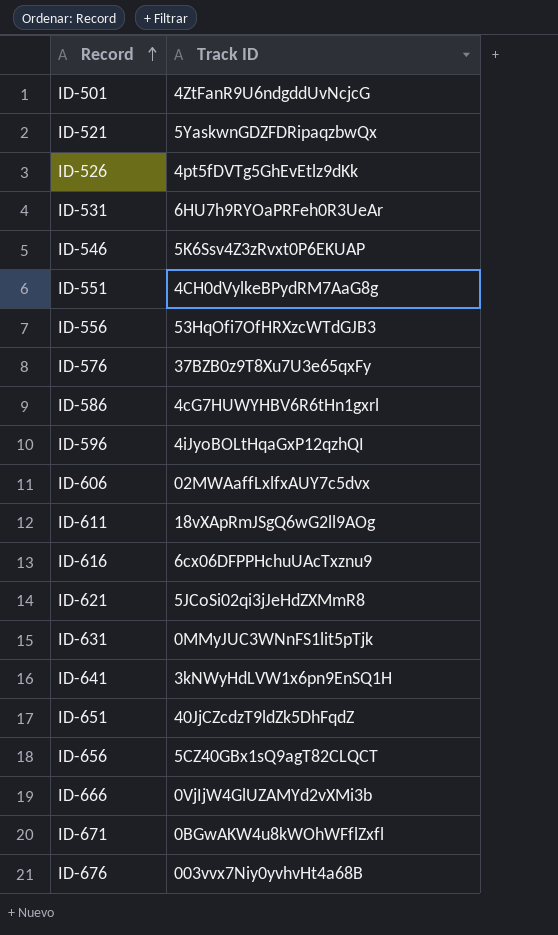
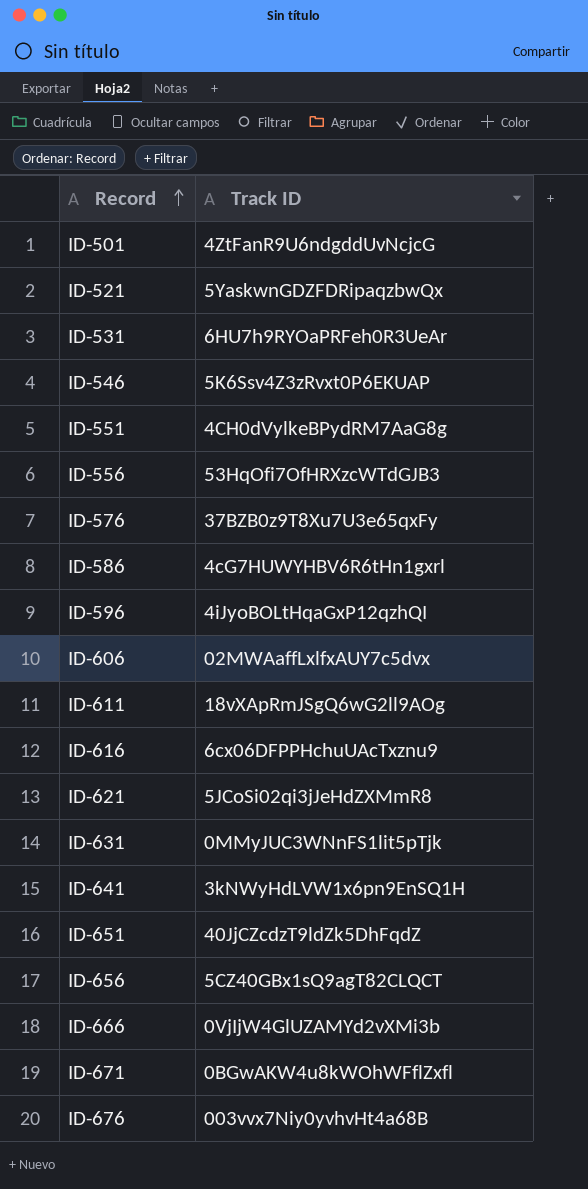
row ID-526: 4pt5fDVTg5GhEvEtlz9dKk -> none

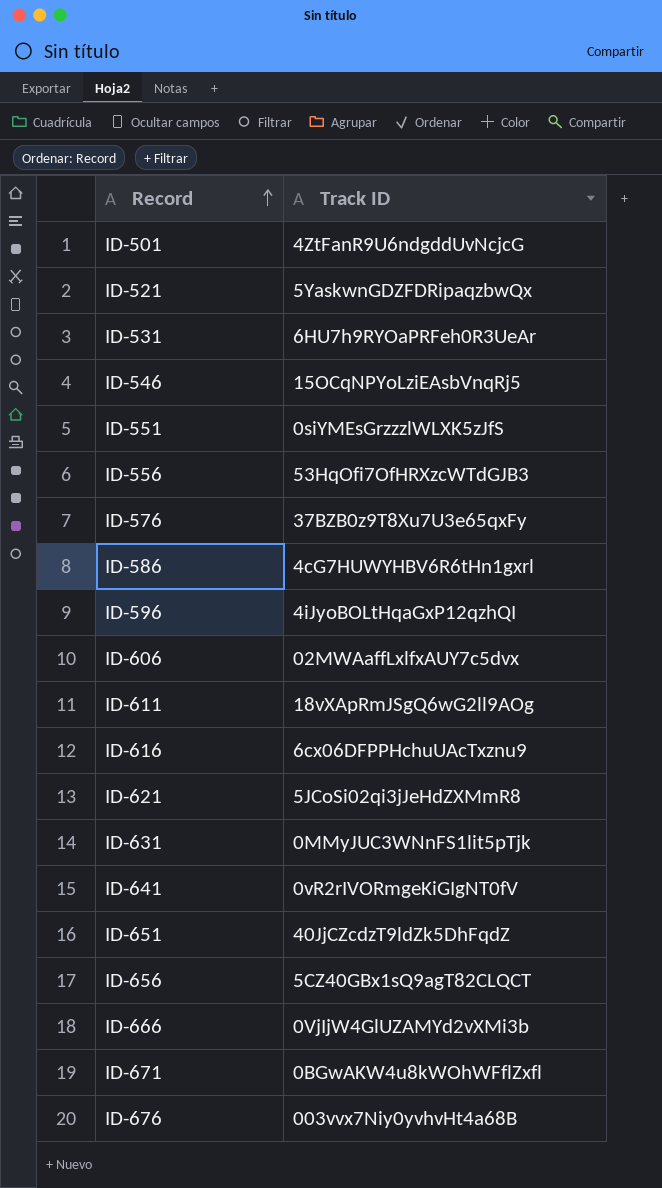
ID-546 | Track ID: 5K6Ssv4Z3zRvxt0P6EKUAP -> 15OCqNPYoLziEAsbVnqRj5
ID-551 | Track ID: 4CH0dVylkeBPydRM7AaG8g -> 0siYMEsGrzzzlWLXK5zJfS
ID-641 | Track ID: 3kNWyHdLVW1x6pn9EnSQ1H -> 0vR2rIVORmgeKiGIgNT0fV

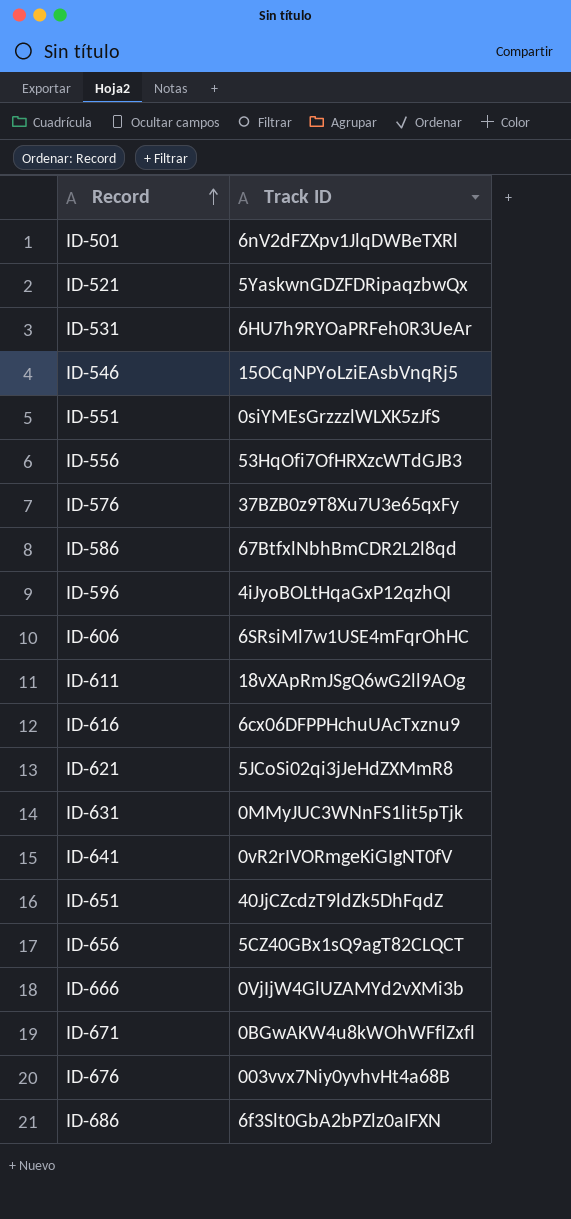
ID-501 | Track ID: 4ZtFanR9U6ndgddUvNcjcG -> 6nV2dFZXpv1JlqDWBeTXRl
ID-586 | Track ID: 4cG7HUWYHBV6R6tHn1gxrl -> 67BtfxlNbhBmCDR2L2l8qd
ID-606 | Track ID: 02MWAaffLxlfxAUY7c5dvx -> 6SRsiMl7w1USE4mFqrOhHC
row ID-686: none -> 6f3Slt0GbA2bPZlz0aIFXN

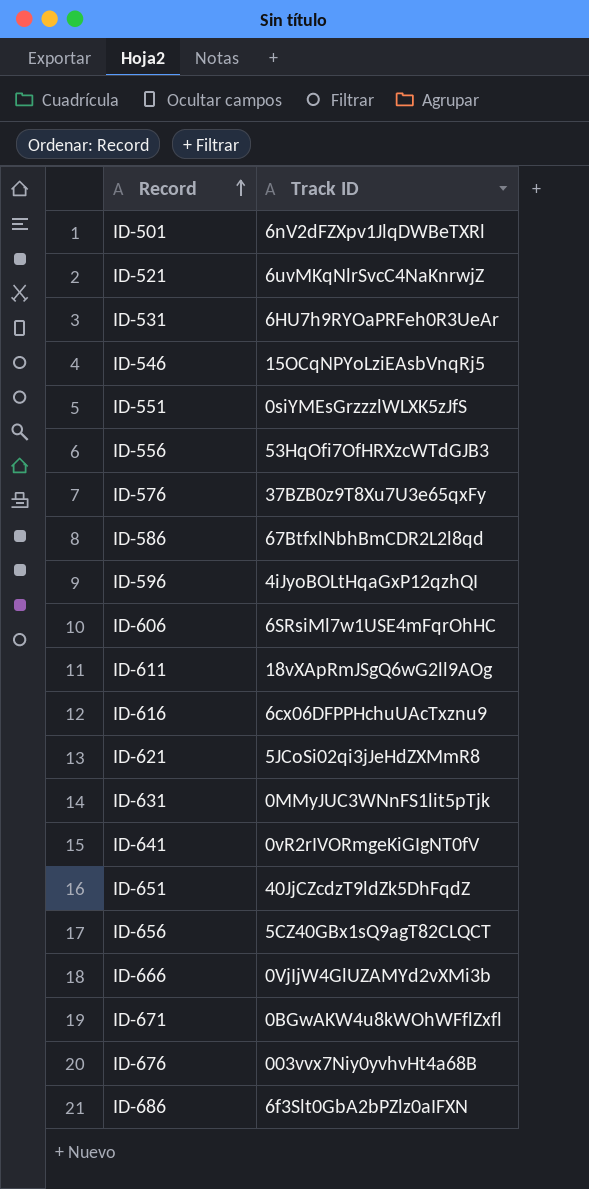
ID-521 | Track ID: 5YaskwnGDZFDRipaqzbwQx -> 6uvMKqNlrSvcC4NaKnrwjZ

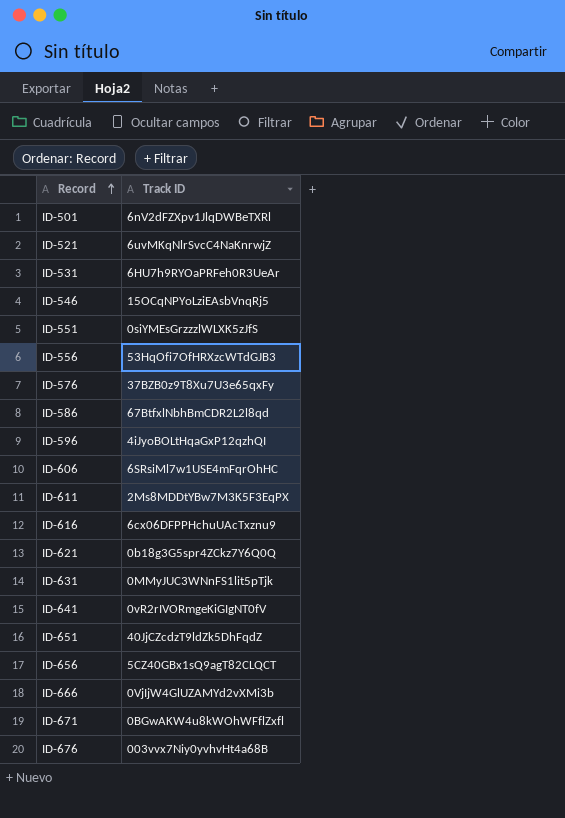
row ID-686: 6f3Slt0GbA2bPZlz0aIFXN -> none
ID-611 | Track ID: 18vXApRmJSgQ6wG2ll9AOg -> 2Ms8MDDtYBw7M3K5F3EqPX
ID-621 | Track ID: 5JCoSi02qi3jJeHdZXMmR8 -> 0b18g3G5spr4ZCkz7Y6Q0Q

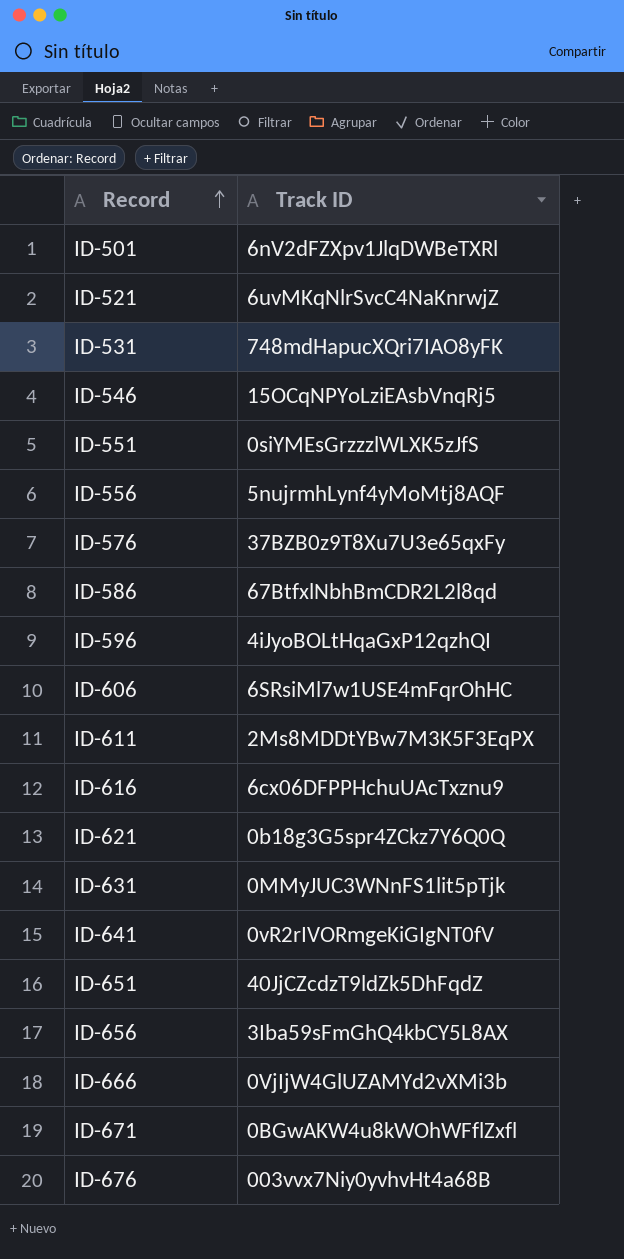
ID-531 | Track ID: 6HU7h9RYOaPRFeh0R3UeAr -> 748mdHapucXQri7IAO8yFK
ID-556 | Track ID: 53HqOfi7OfHRXzcWTdGJB3 -> 5nujrmhLynf4yMoMtj8AQF
ID-656 | Track ID: 5CZ40GBx1sQ9agT82CLQCT -> 3Iba59sFmGhQ4kbCY5L8AX

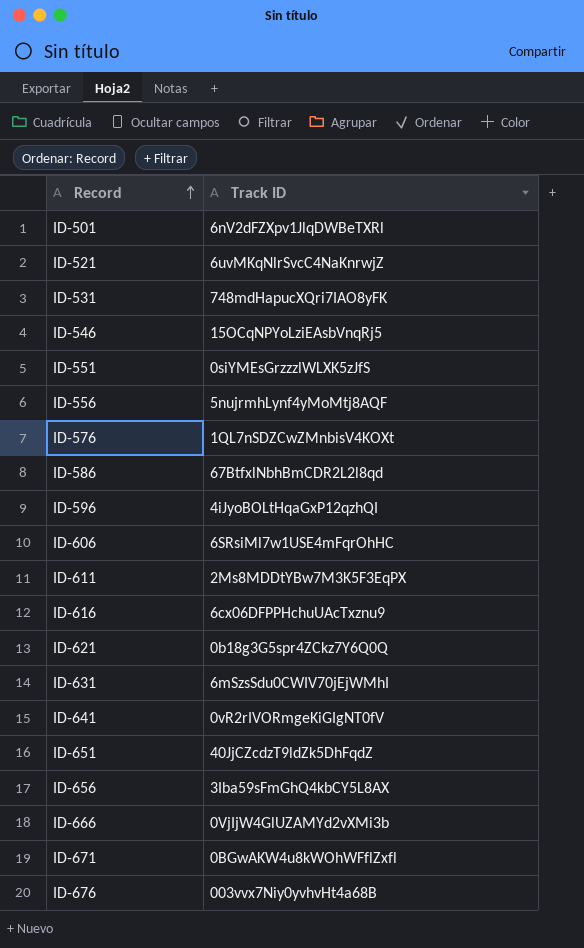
ID-576 | Track ID: 37BZB0z9T8Xu7U3e65qxFy -> 1QL7nSDZCwZMnbisV4KOXt
ID-631 | Track ID: 0MMyJUC3WNnFS1lit5pTjk -> 6mSzsSdu0CWIV70jEjWMhI

